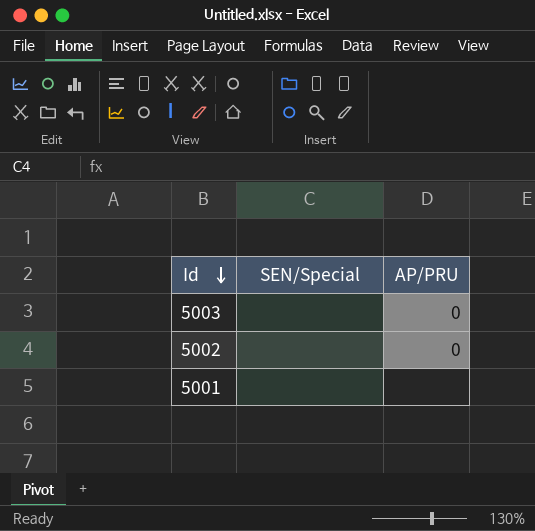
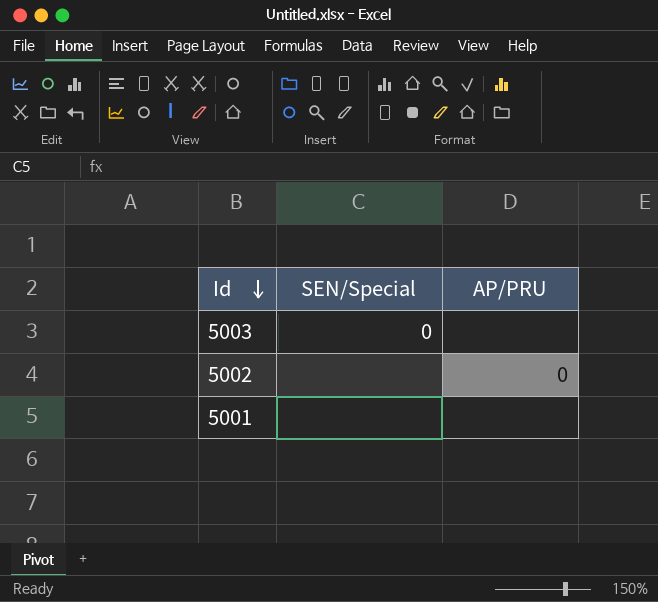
5003 | SEN/Special: none -> 0
5003 | AP/PRU: 0 -> none

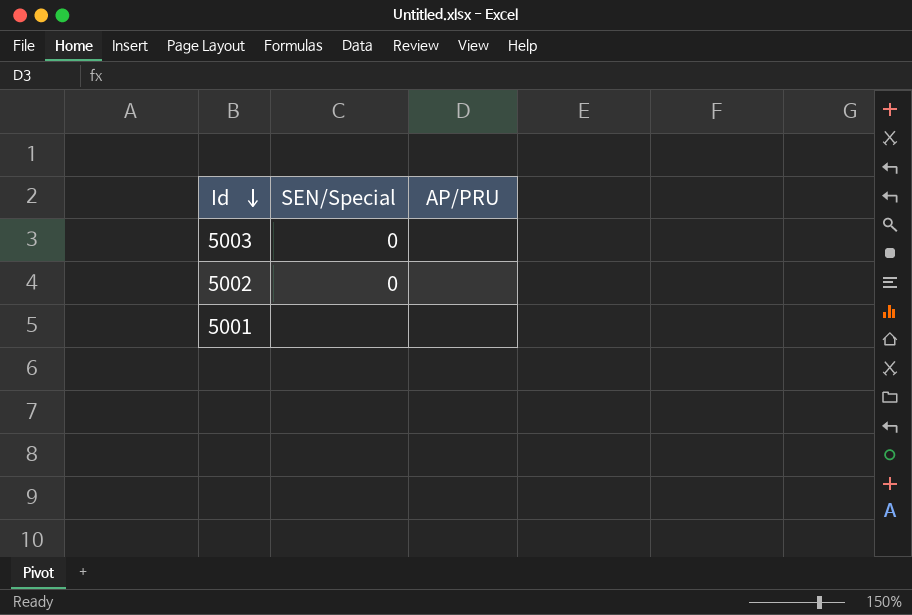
5002 | SEN/Special: none -> 0
5002 | AP/PRU: 0 -> none

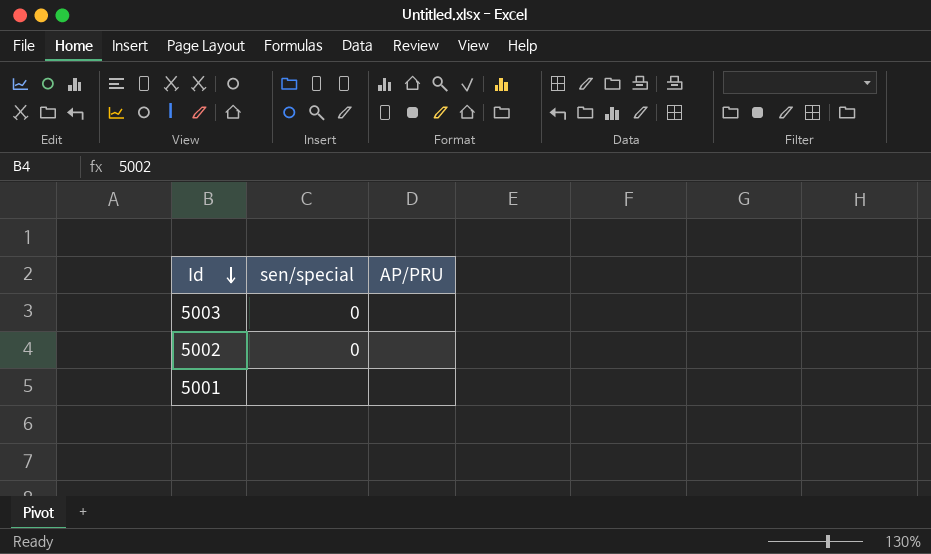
column name: SEN/Special -> sen/special

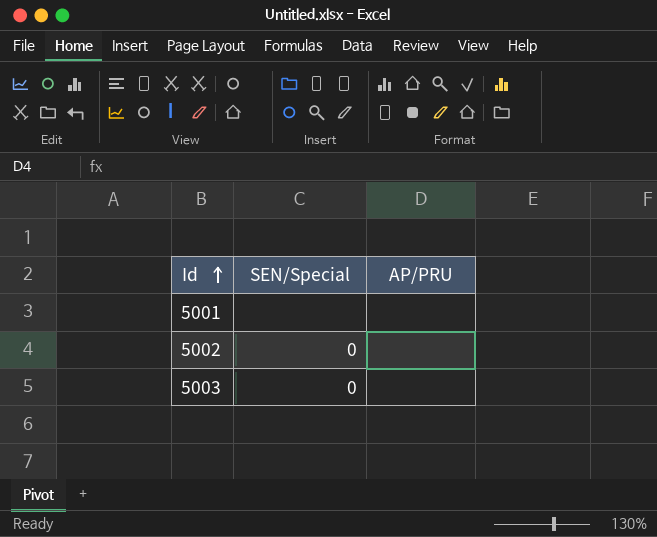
row order: Id descending -> Id ascending
column name: sen/special -> SEN/Special

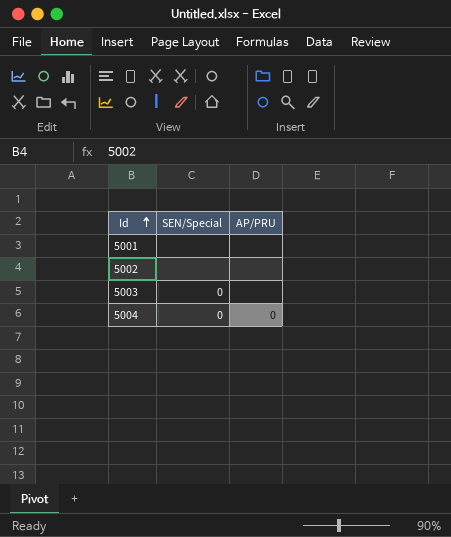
5002 | SEN/Special: 0 -> none
row 5004: none -> 0 | 0

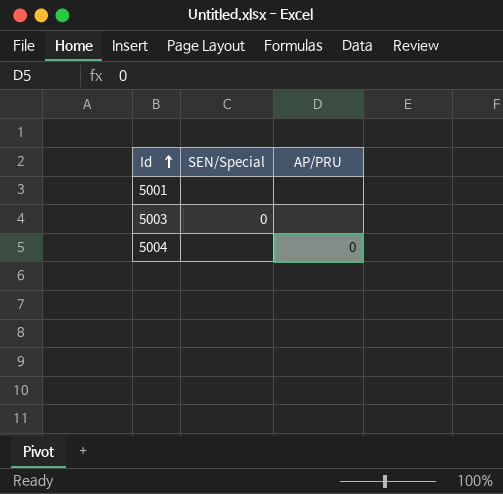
row 5002: none | none -> none
5004 | SEN/Special: 0 -> none

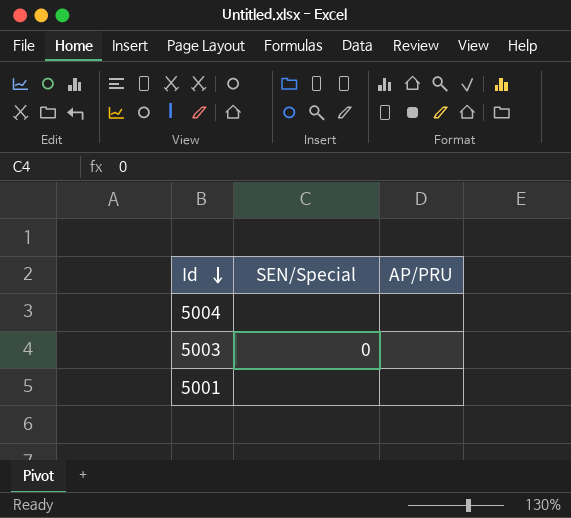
row order: Id ascending -> Id descending
5004 | AP/PRU: 0 -> none

